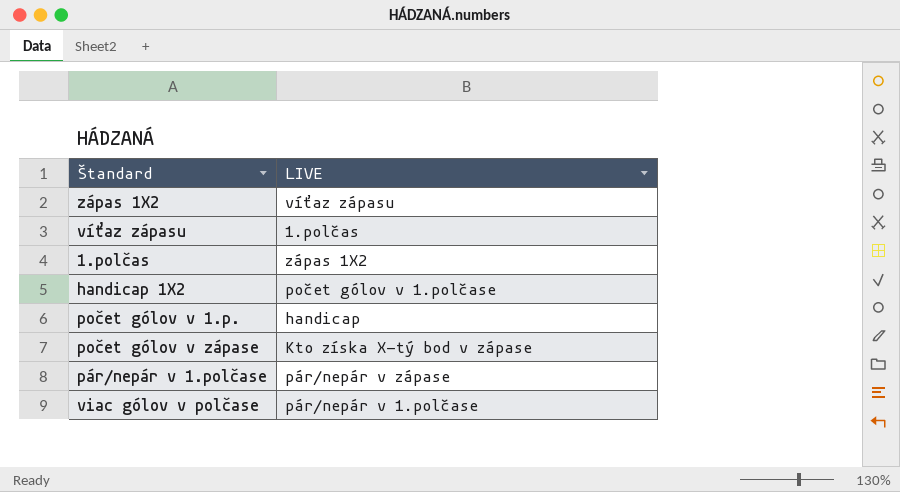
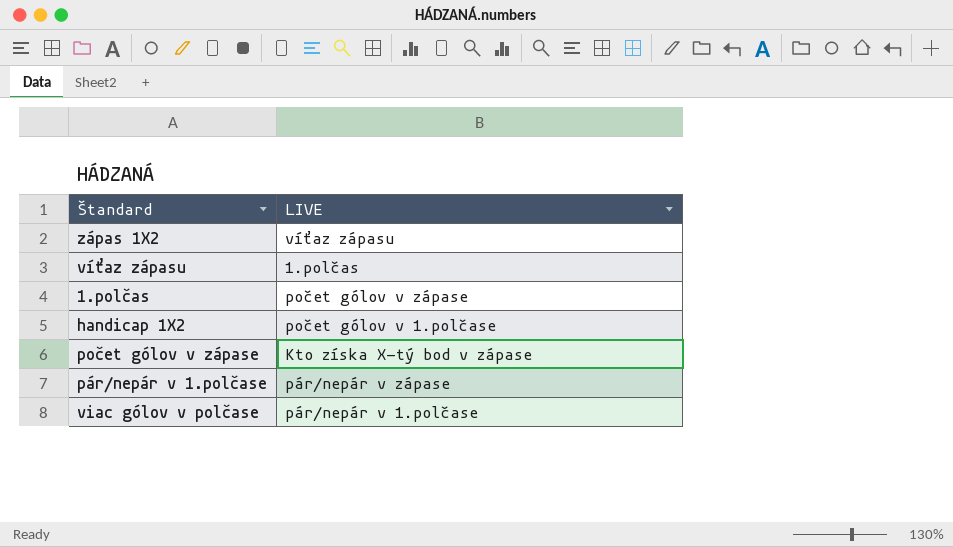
row počet gólov v 1.p.: handicap -> none
1.polčas | LIVE: zápas 1X2 -> počet gólov v zápase

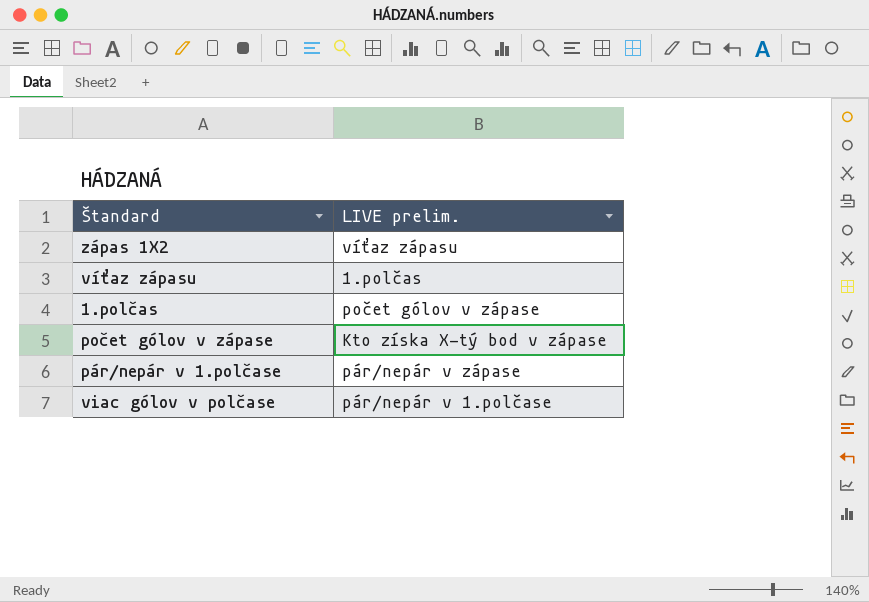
column name: LIVE -> LIVE prelim.
row handicap 1X2: počet gólov v 1.polčase -> none

